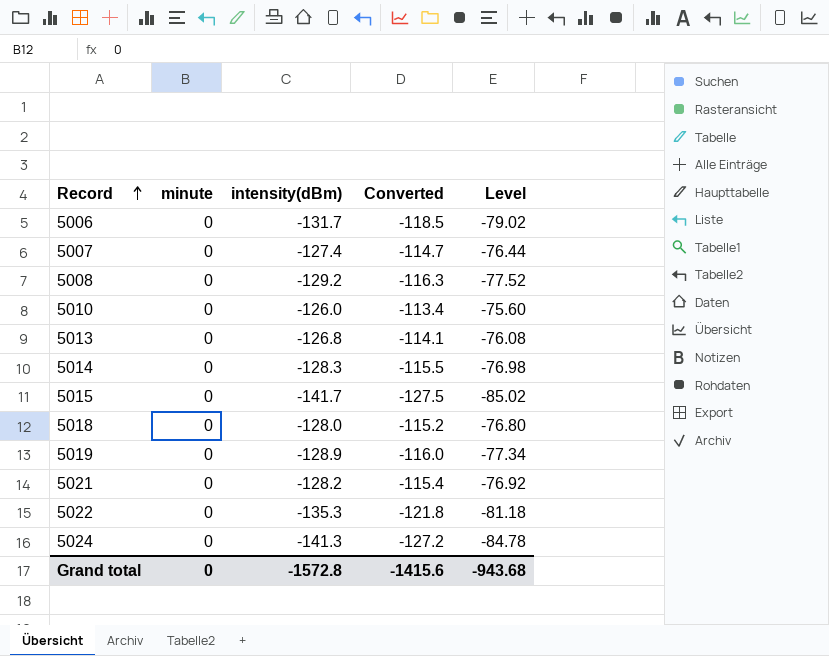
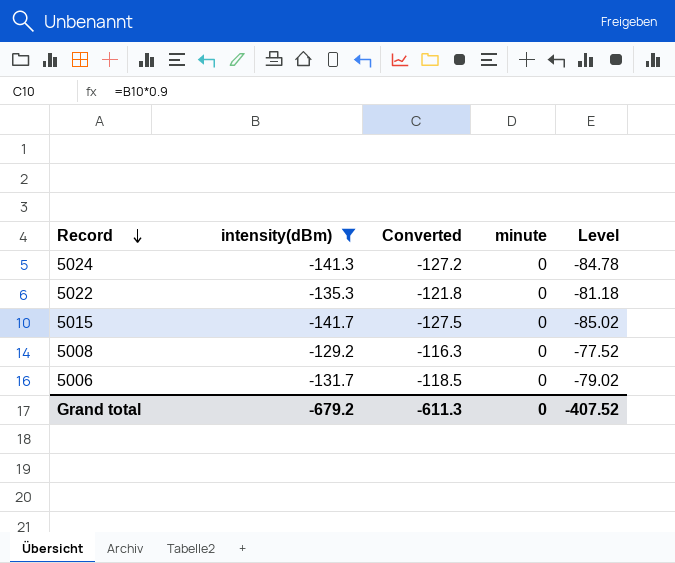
filter: none -> intensity(dBm) <= -129.2
row order: Record ascending -> Record descending
column minute | position: 2 -> 4
Grand total | intensity(dBm): -1572.8 -> -679.2
Grand total | Converted: -1415.6 -> -611.3
Grand total | Level: -943.68 -> -407.52

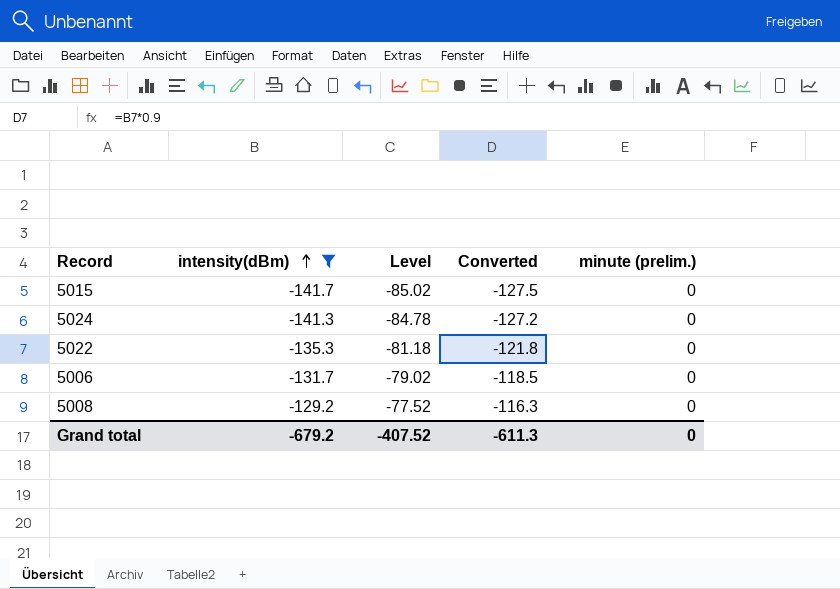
row order: Record descending -> intensity(dBm) ascending
column Level | position: 5 -> 3
column name: minute -> minute (prelim.)

